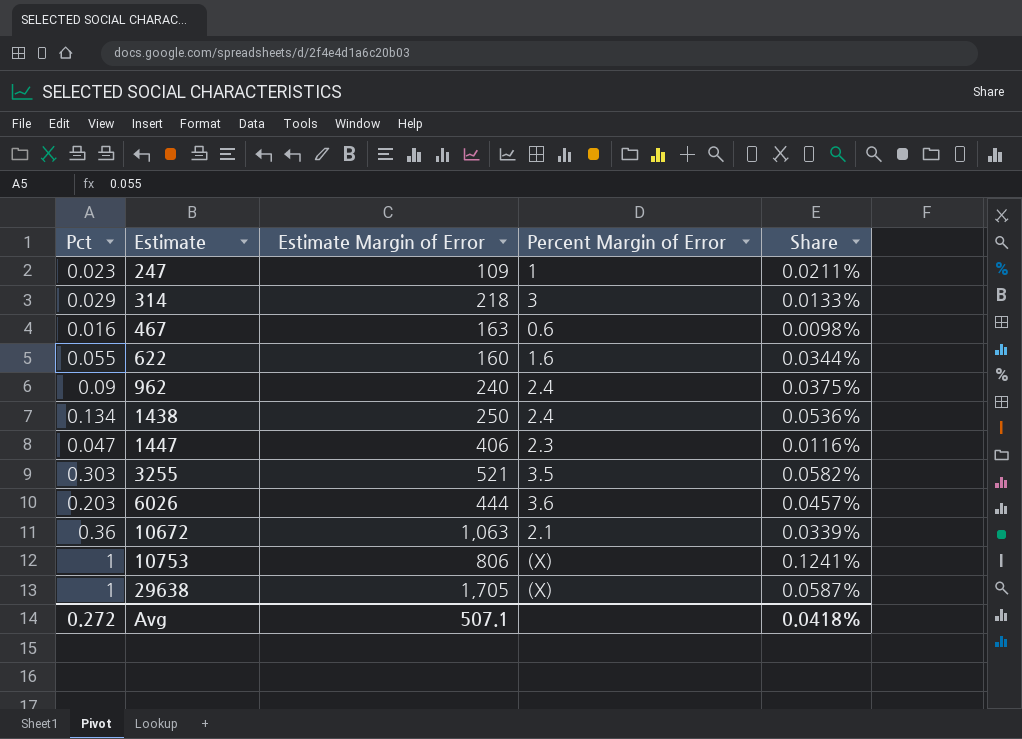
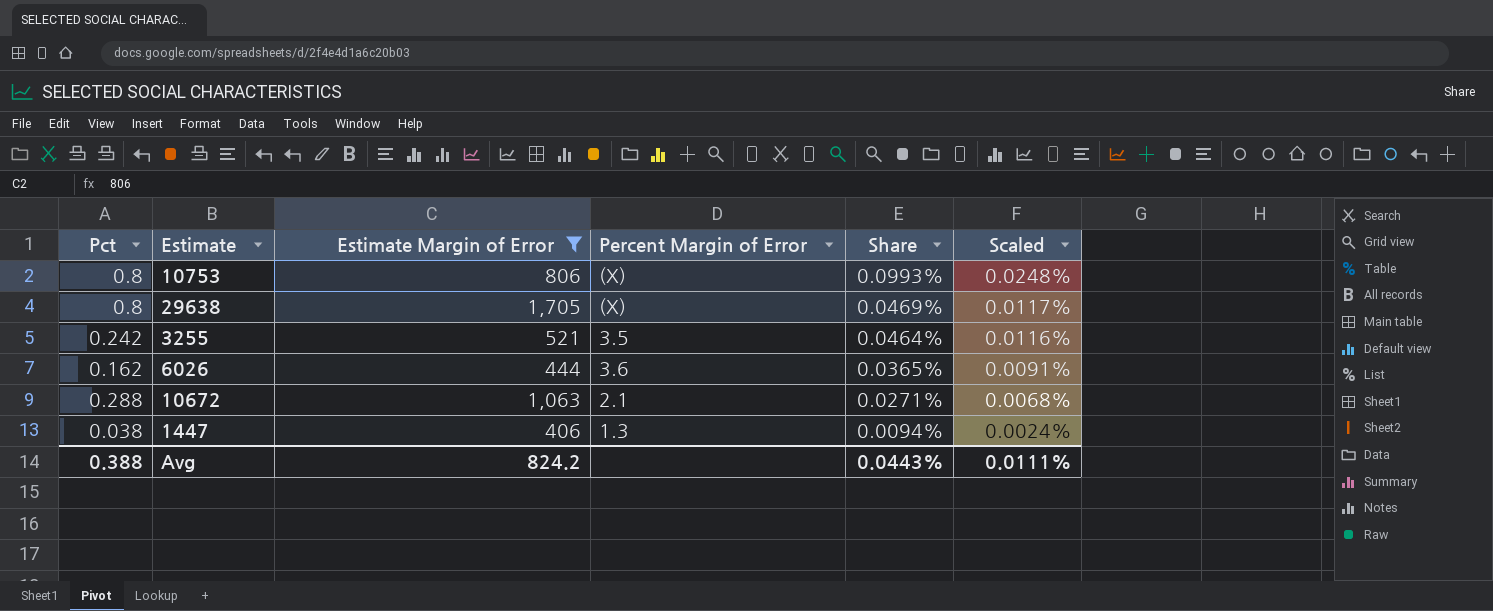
filter: none -> Estimate Margin of Error >= 406
row order: Estimate ascending -> Share descending
column Scaled | formula: none -> [Share] * 0.25
10753 | Pct: 1 -> 0.8
10753 | Share: 0.1241% -> 0.0993%
29638 | Pct: 1 -> 0.8
29638 | Share: 0.0587% -> 0.0469%
3255 | Pct: 0.303 -> 0.242
3255 | Share: 0.0582% -> 0.0464%
6026 | Pct: 0.203 -> 0.162
6026 | Share: 0.0457% -> 0.0365%
10672 | Pct: 0.36 -> 0.288
10672 | Share: 0.0339% -> 0.0271%
1447 | Pct: 0.047 -> 0.038
1447 | Percent Margin of Error: 2.3 -> 1.3
1447 | Share: 0.0116% -> 0.0094%
Avg | Pct: 0.272 -> 0.388
Avg | Estimate Margin of Error: 507.1 -> 824.2
Avg | Share: 0.0418% -> 0.0443%

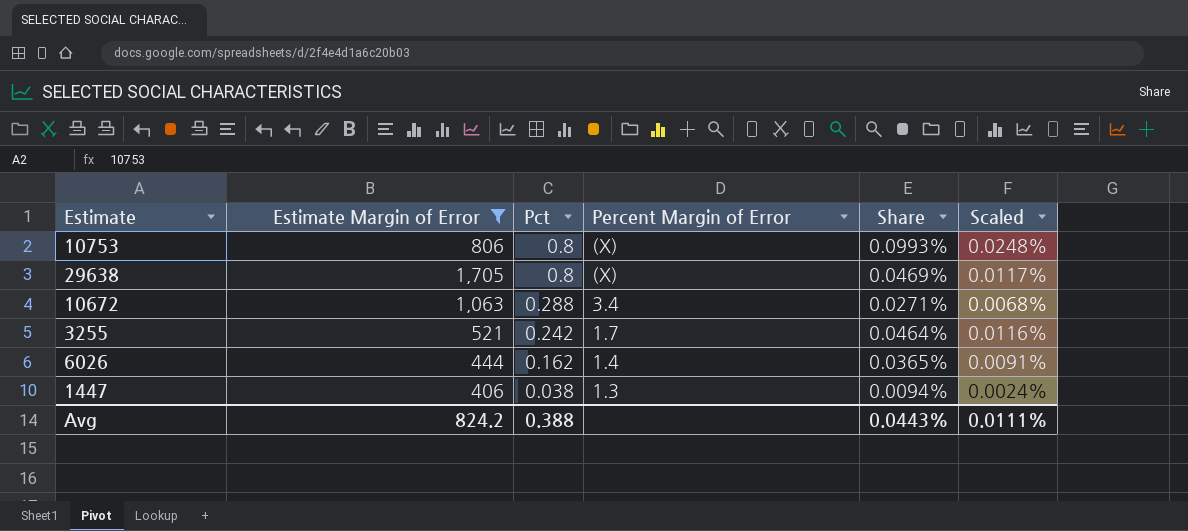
row order: Share descending -> Pct descending
column Pct | position: 1 -> 3
10672 | Percent Margin of Error: 2.1 -> 3.4
3255 | Percent Margin of Error: 3.5 -> 1.7
6026 | Percent Margin of Error: 3.6 -> 1.4

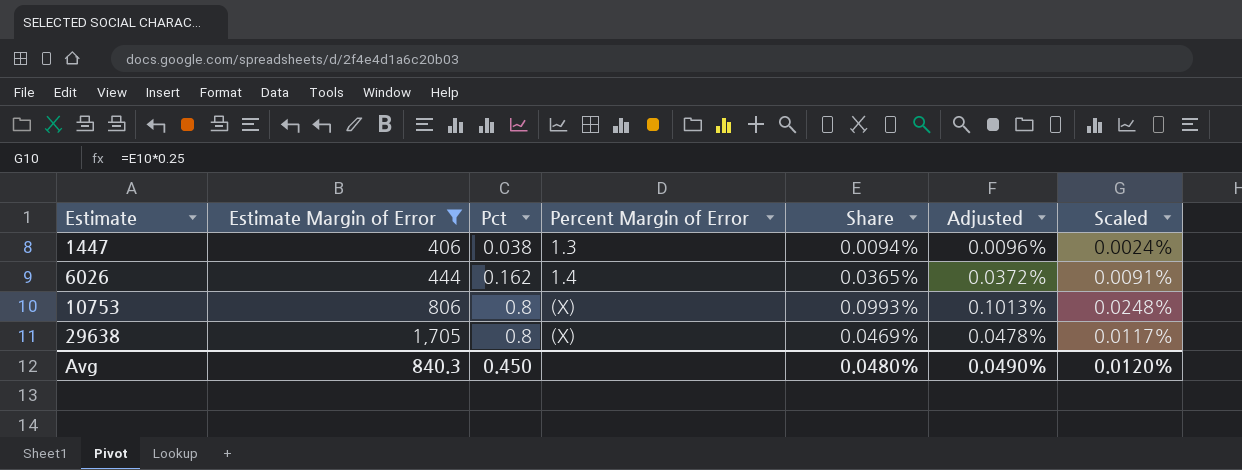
row order: Pct descending -> Estimate ascending
column Adjusted | formula: none -> [Share] * 1.02
row 10672: 1,063 | 0.288 | 3.4 | 0.0271% | 0.0068% -> none
row 3255: 521 | 0.242 | 1.7 | 0.0464% | 0.0116% -> none
Avg | Estimate Margin of Error: 824.2 -> 840.3
Avg | Pct: 0.388 -> 0.450
Avg | Share: 0.0443% -> 0.0480%
Avg | Scaled: 0.0111% -> 0.0120%

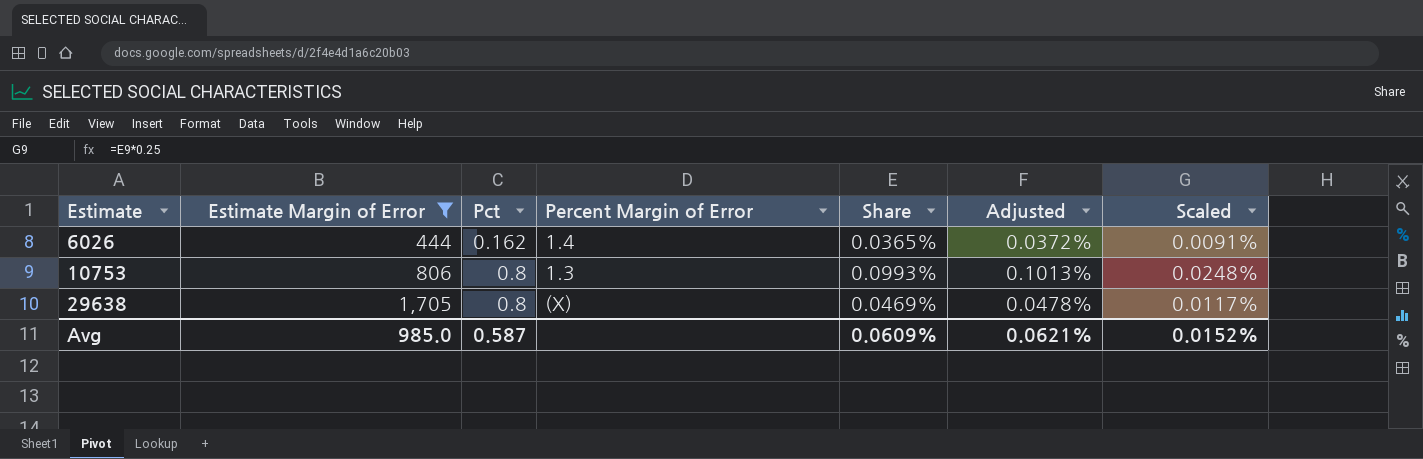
row 1447: 406 | 0.038 | 1.3 | 0.0094% | 0.0096% | 0.0024% -> none
10753 | Percent Margin of Error: (X) -> 1.3
Avg | Estimate Margin of Error: 840.3 -> 985.0
Avg | Pct: 0.450 -> 0.587
Avg | Share: 0.0480% -> 0.0609%
Avg | Adjusted: 0.0490% -> 0.0621%
Avg | Scaled: 0.0120% -> 0.0152%

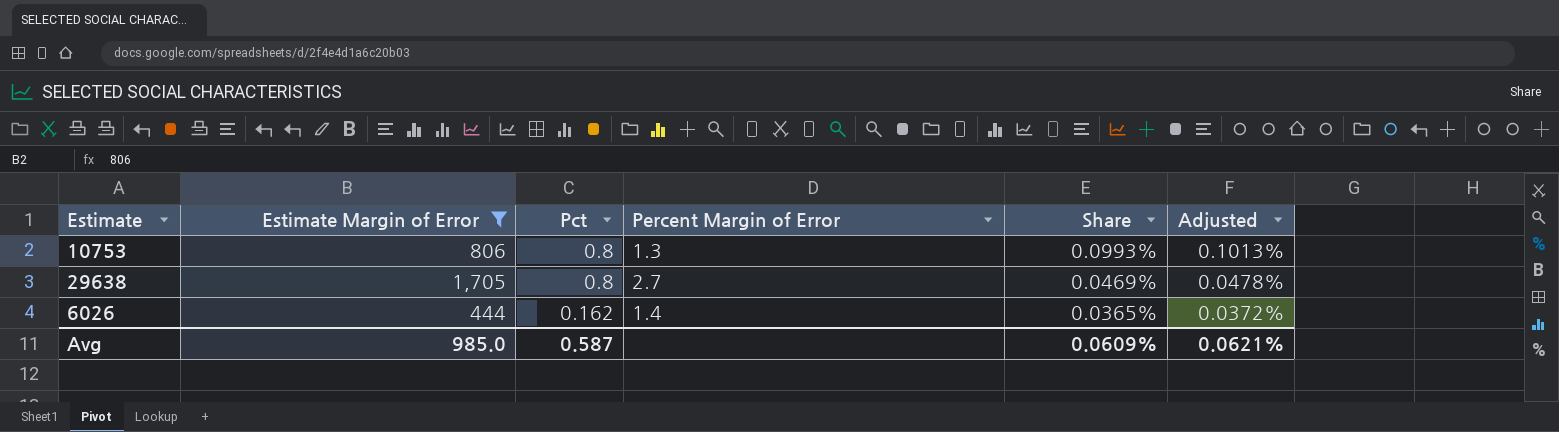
row order: Estimate ascending -> Pct descending
column Scaled | formula: [Share] * 0.25 -> none
29638 | Percent Margin of Error: (X) -> 2.7

